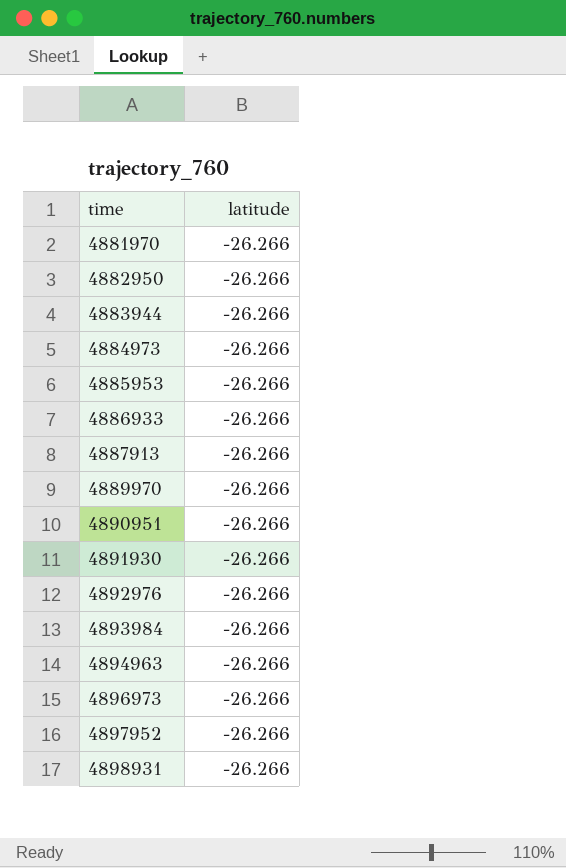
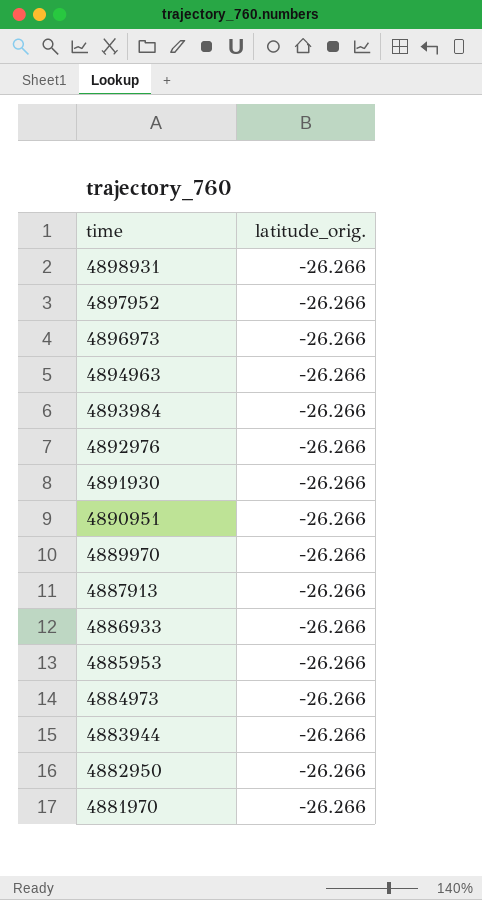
row order: time ascending -> time descending
column name: latitude -> latitude_orig.

